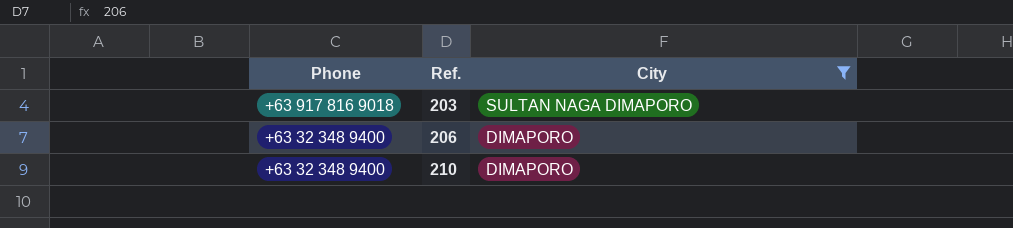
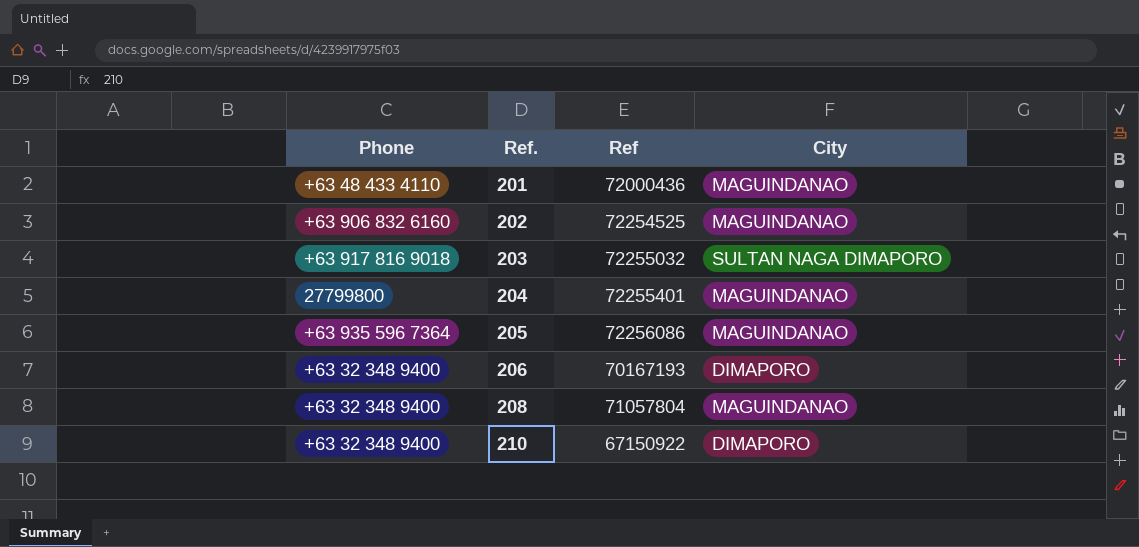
filter: City != MAGUINDANAO -> none
column Ref | position: none -> 3

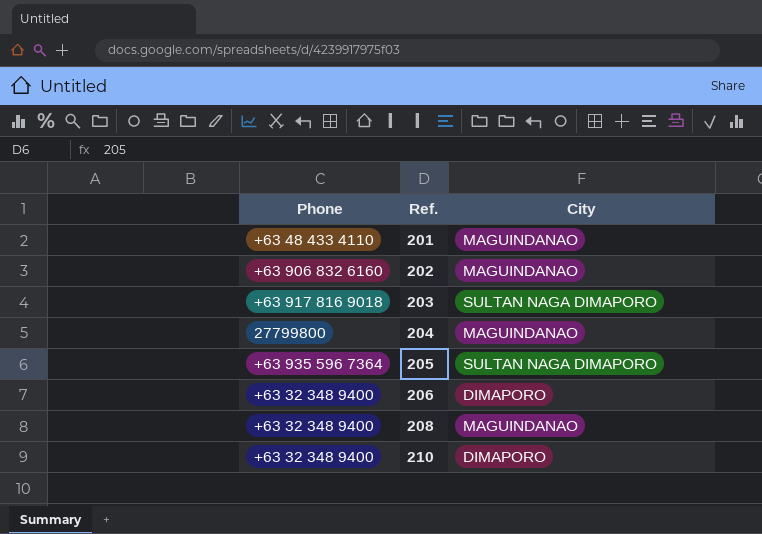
column Ref | position: 3 -> none
205 | City: MAGUINDANAO -> SULTAN NAGA DIMAPORO

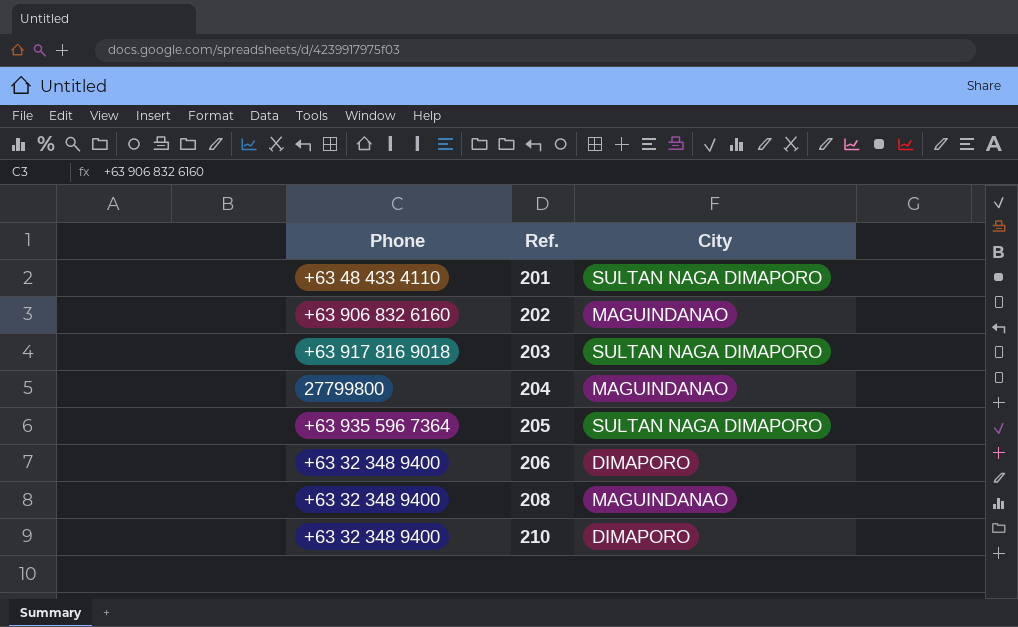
201 | City: MAGUINDANAO -> SULTAN NAGA DIMAPORO

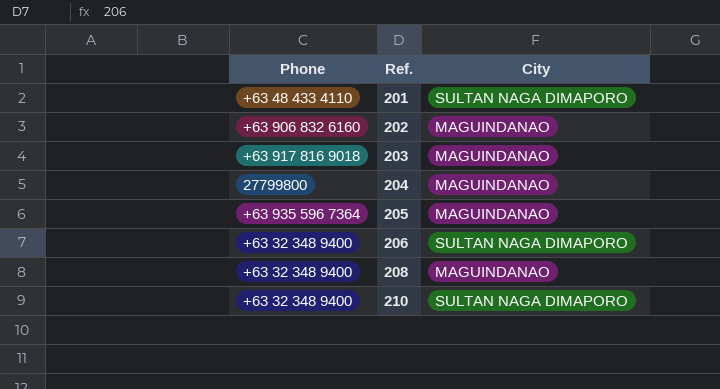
203 | City: SULTAN NAGA DIMAPORO -> MAGUINDANAO
205 | City: SULTAN NAGA DIMAPORO -> MAGUINDANAO
206 | City: DIMAPORO -> SULTAN NAGA DIMAPORO
210 | City: DIMAPORO -> SULTAN NAGA DIMAPORO

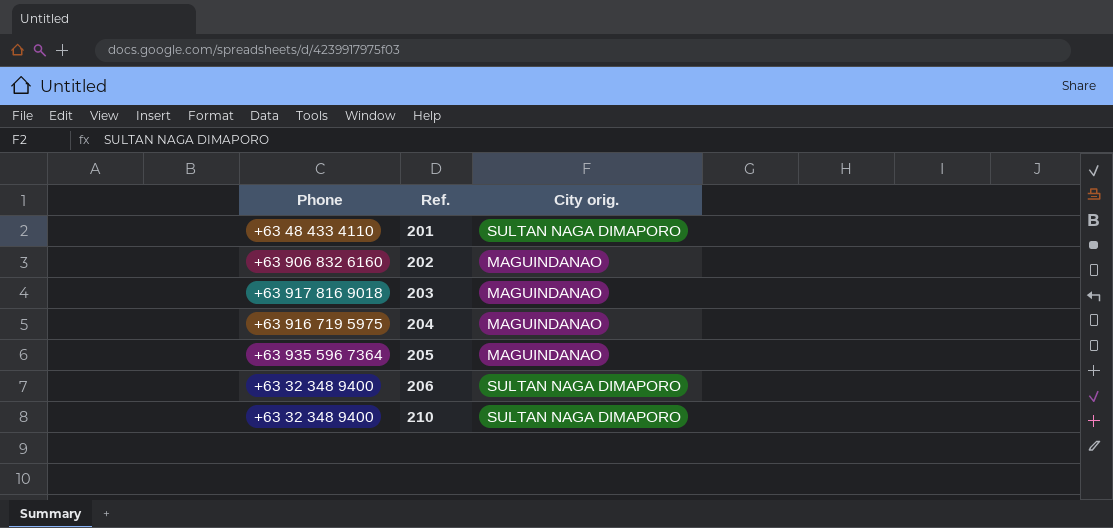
column name: City -> City orig.
row 208: +63 32 348 9400 | MAGUINDANAO -> none
204 | Phone: 27799800 -> +63 916 719 5975

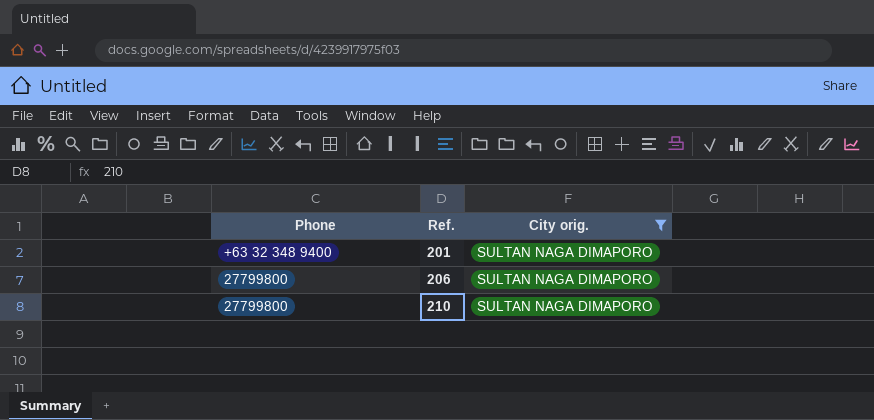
filter: none -> City orig. = SULTAN NAGA DIMAPORO
201 | Phone: +63 48 433 4110 -> +63 32 348 9400
206 | Phone: +63 32 348 9400 -> 27799800
210 | Phone: +63 32 348 9400 -> 27799800

